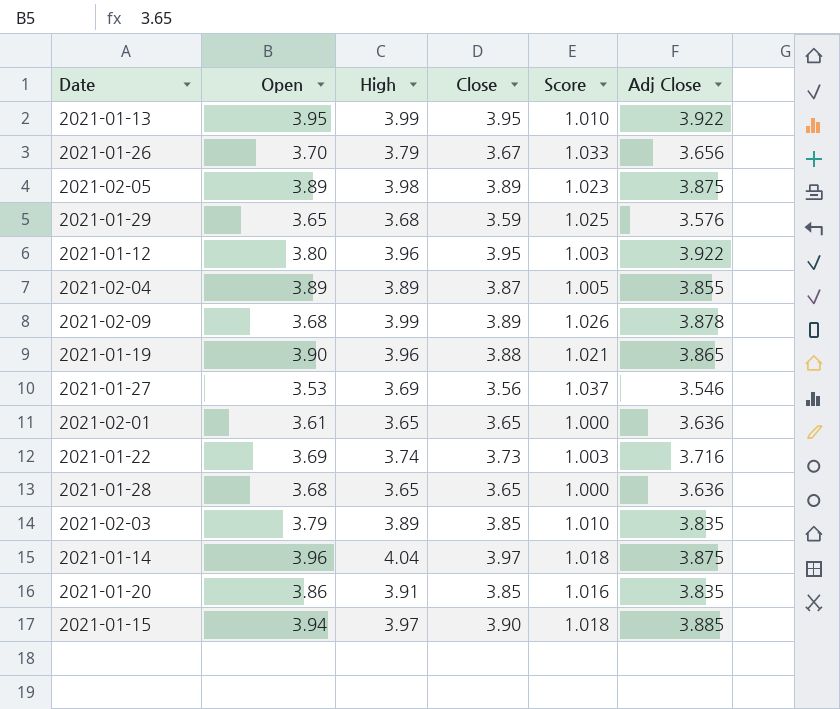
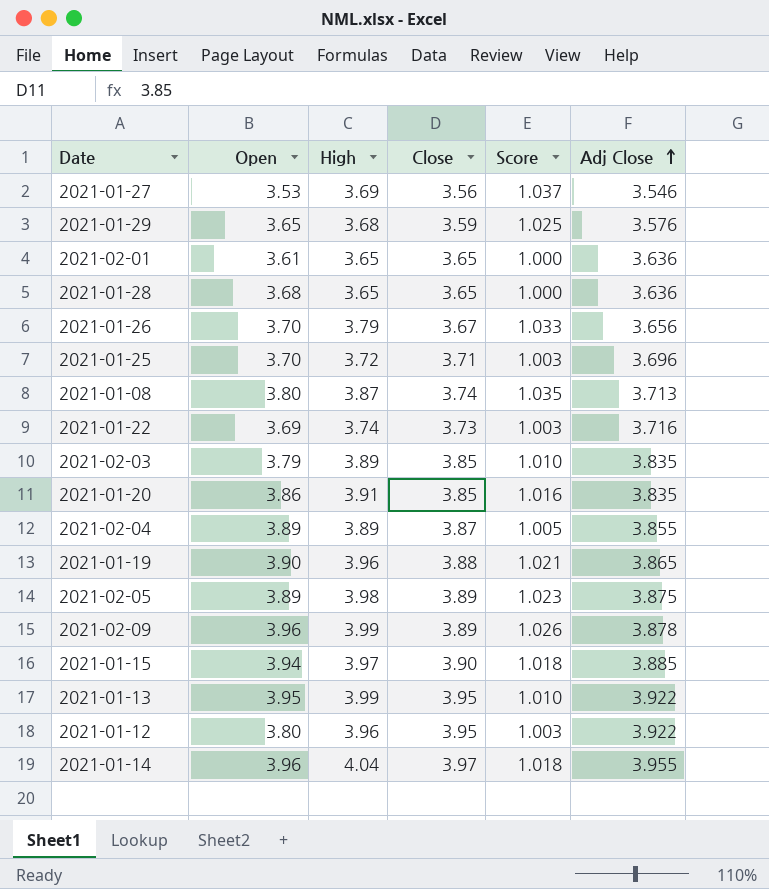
row order: none -> Adj Close ascending
row 2021-01-25: none -> 3.70 | 3.72 | 3.71 | 1.003 | 3.696
row 2021-01-08: none -> 3.80 | 3.87 | 3.74 | 1.035 | 3.713
2021-02-09 | Open: 3.68 -> 3.96
2021-01-14 | Adj Close: 3.875 -> 3.955

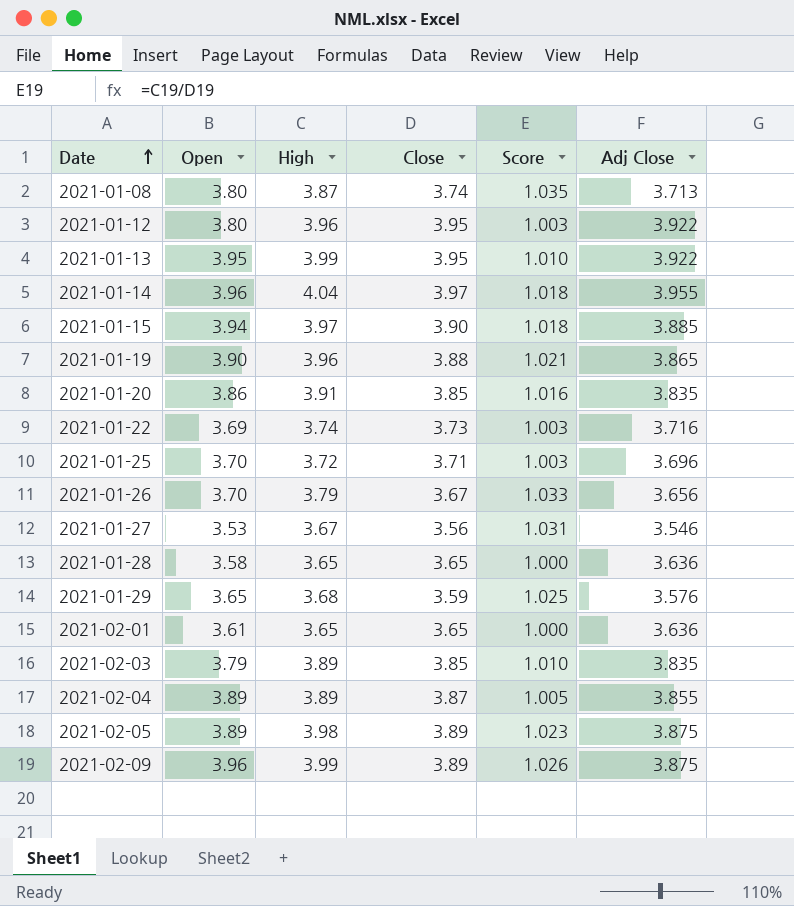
row order: Adj Close ascending -> Date ascending
2021-01-27 | High: 3.69 -> 3.67
2021-01-27 | Score: 1.037 -> 1.031
2021-01-28 | Open: 3.68 -> 3.58
2021-02-09 | Adj Close: 3.878 -> 3.875

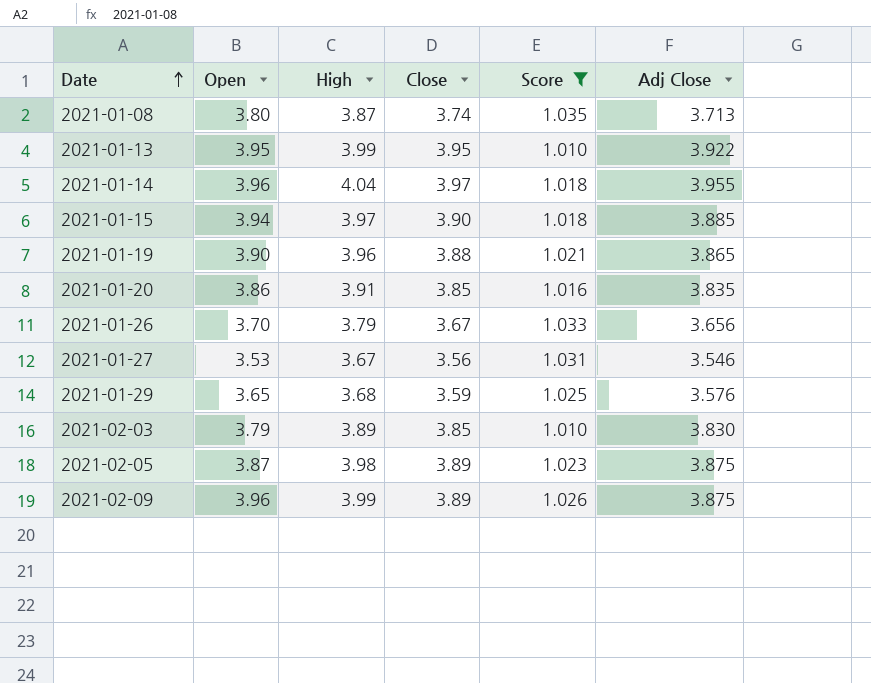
filter: none -> Score >= 1.010
2021-02-03 | Adj Close: 3.835 -> 3.830
2021-02-05 | Open: 3.89 -> 3.87

